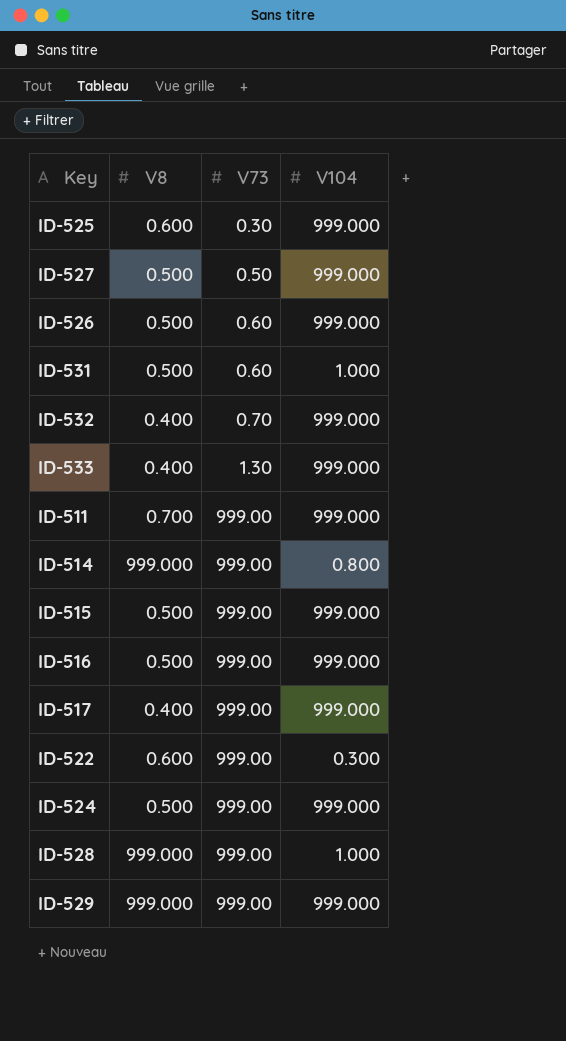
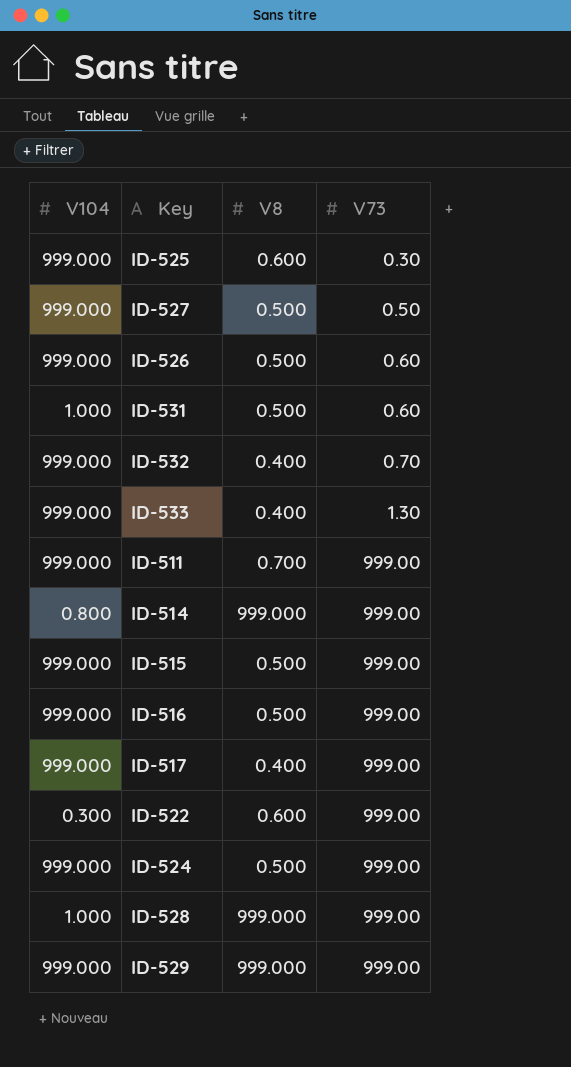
column V104 | position: 4 -> 1

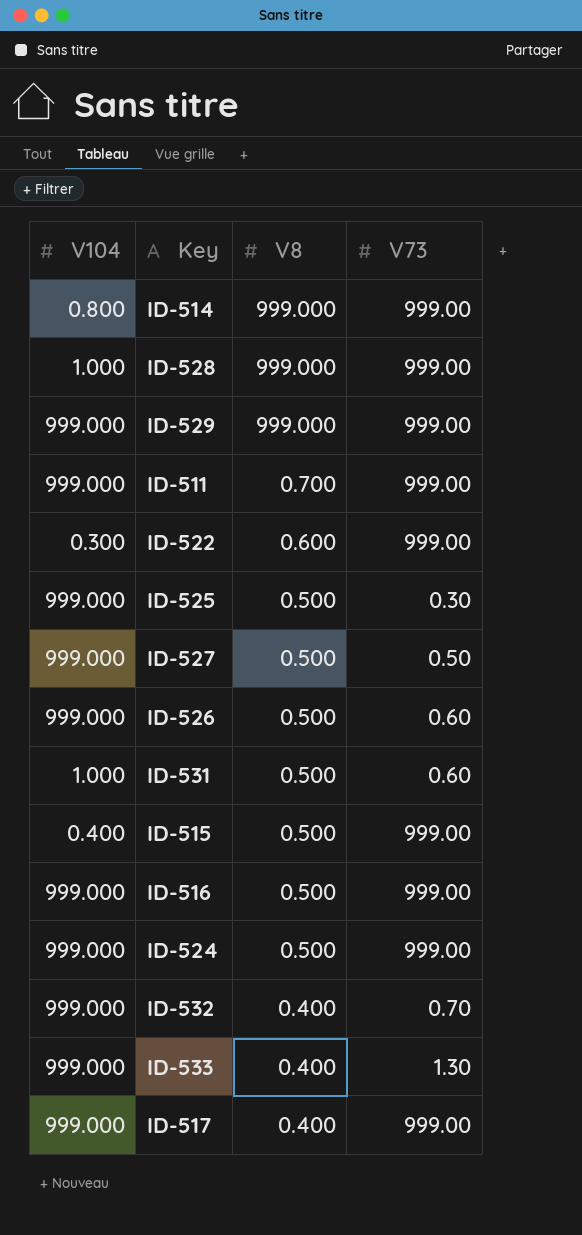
row order: V73 ascending -> V8 descending
ID-525 | V8: 0.600 -> 0.500
ID-515 | V104: 999.000 -> 0.400

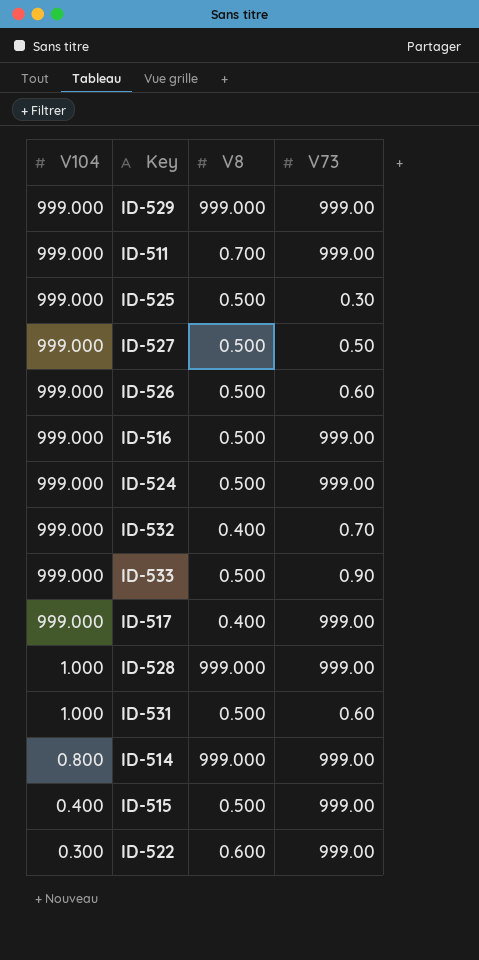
row order: V8 descending -> V104 descending
ID-533 | V8: 0.400 -> 0.500
ID-533 | V73: 1.30 -> 0.90

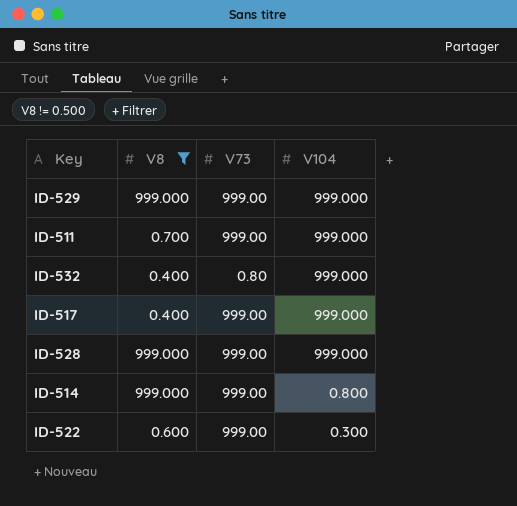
filter: none -> V8 != 0.500
column V104 | position: 1 -> 4
ID-532 | V73: 0.70 -> 0.80
ID-528 | V104: 1.000 -> 999.000

